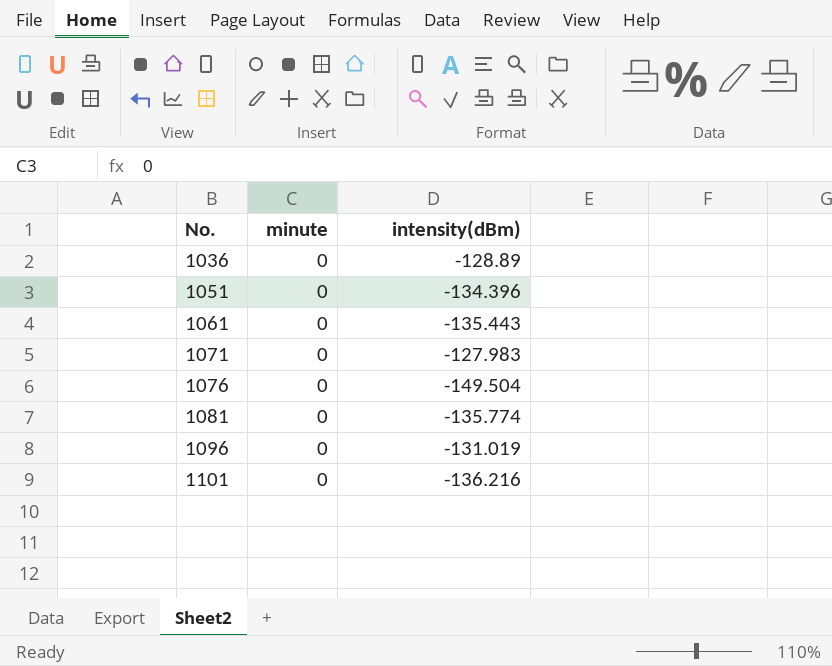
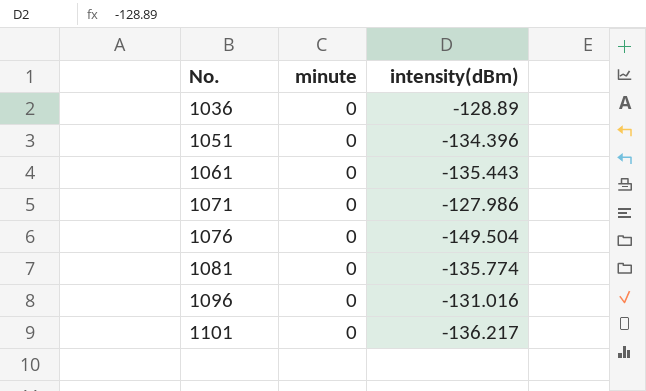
1071 | intensity(dBm): -127.983 -> -127.986
1096 | intensity(dBm): -131.019 -> -131.016
1101 | intensity(dBm): -136.216 -> -136.217

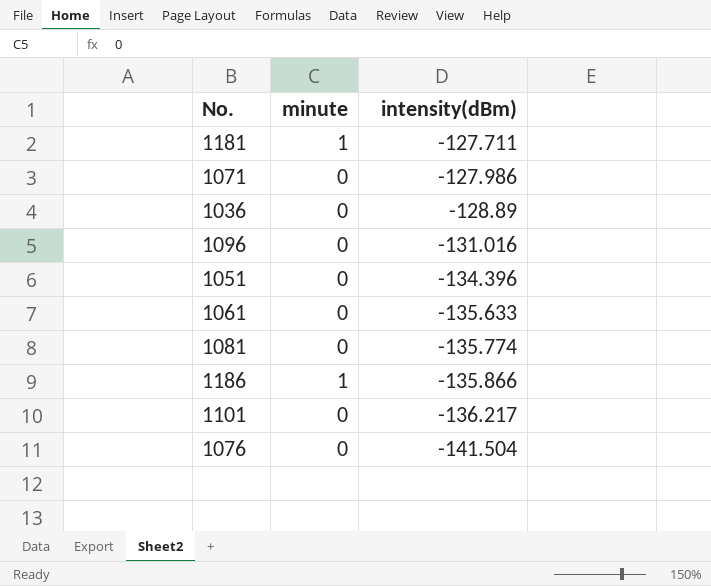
row order: No. ascending -> intensity(dBm) descending
row 1181: none -> 1 | -127.711
1061 | intensity(dBm): -135.443 -> -135.633
row 1186: none -> 1 | -135.866
1076 | intensity(dBm): -149.504 -> -141.504

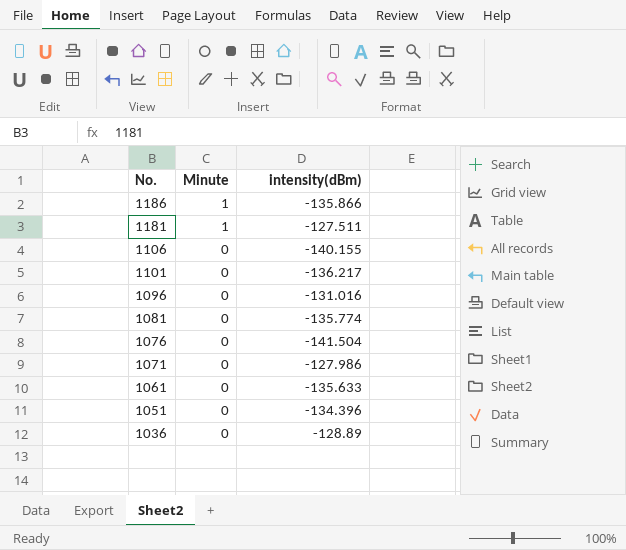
row order: intensity(dBm) descending -> No. descending
column name: minute -> Minute
1181 | intensity(dBm): -127.711 -> -127.511
row 1106: none -> 0 | -140.155

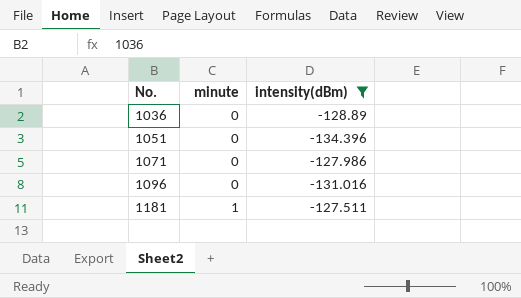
filter: none -> intensity(dBm) >= -134.396
row order: No. descending -> No. ascending
column name: Minute -> minute

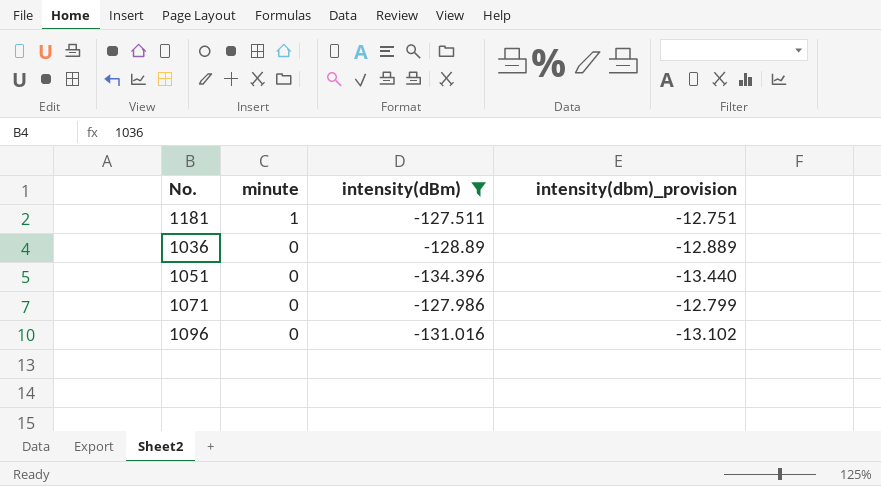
row order: No. ascending -> minute descending
column intensity(dbm)_provision | formula: none -> [intensity(dBm)] * 0.1

